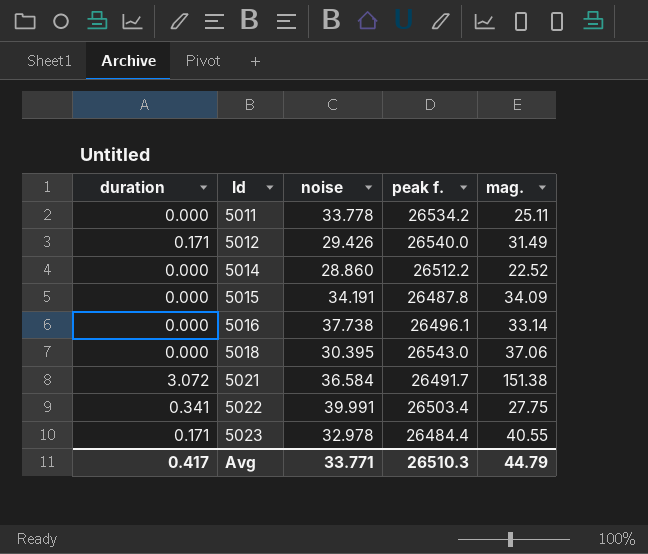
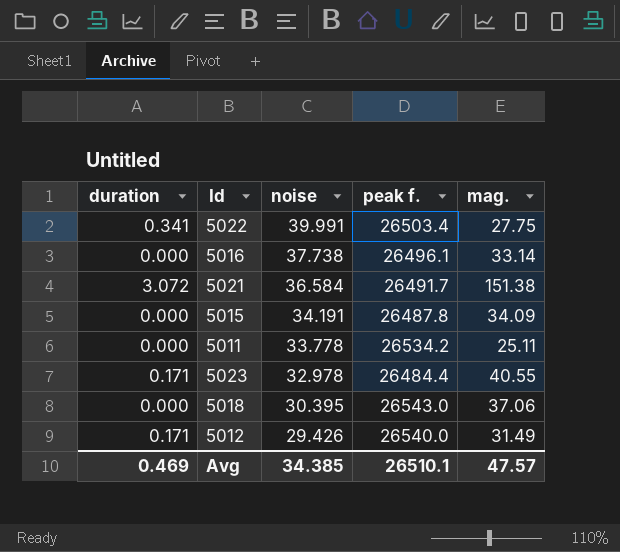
row order: Id ascending -> noise descending
row 5014: 0.000 | 28.860 | 26512.2 | 22.52 -> none
Avg | duration: 0.417 -> 0.469
Avg | noise: 33.771 -> 34.385
Avg | peak f.: 26510.3 -> 26510.1
Avg | mag.: 44.79 -> 47.57

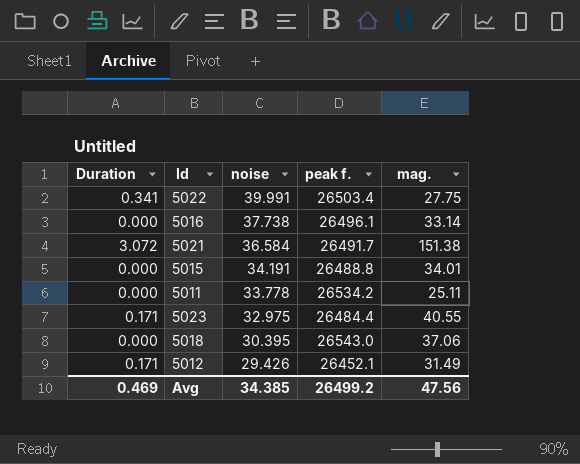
column name: duration -> Duration
5015 | peak f.: 26487.8 -> 26488.8
5015 | mag.: 34.09 -> 34.01
5023 | noise: 32.978 -> 32.975
5012 | peak f.: 26540.0 -> 26452.1
Avg | peak f.: 26510.1 -> 26499.2
Avg | mag.: 47.57 -> 47.56

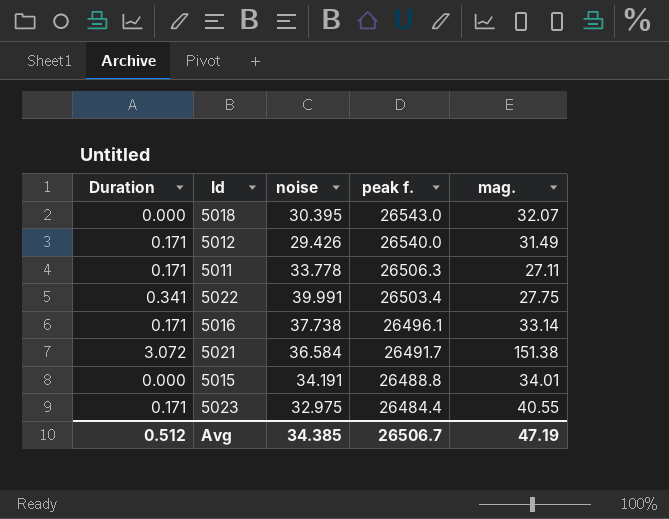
row order: noise descending -> peak f. descending
5018 | mag.: 37.06 -> 32.07
5012 | peak f.: 26452.1 -> 26540.0
5011 | Duration: 0.000 -> 0.171
5011 | peak f.: 26534.2 -> 26506.3
5011 | mag.: 25.11 -> 27.11
5016 | Duration: 0.000 -> 0.171
Avg | Duration: 0.469 -> 0.512
Avg | peak f.: 26499.2 -> 26506.7
Avg | mag.: 47.56 -> 47.19

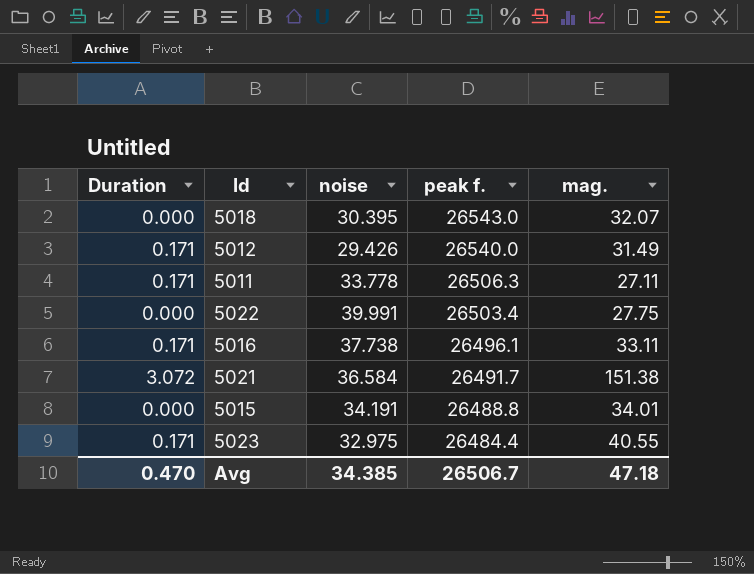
5022 | Duration: 0.341 -> 0.000
5016 | mag.: 33.14 -> 33.11
Avg | Duration: 0.512 -> 0.470
Avg | mag.: 47.19 -> 47.18

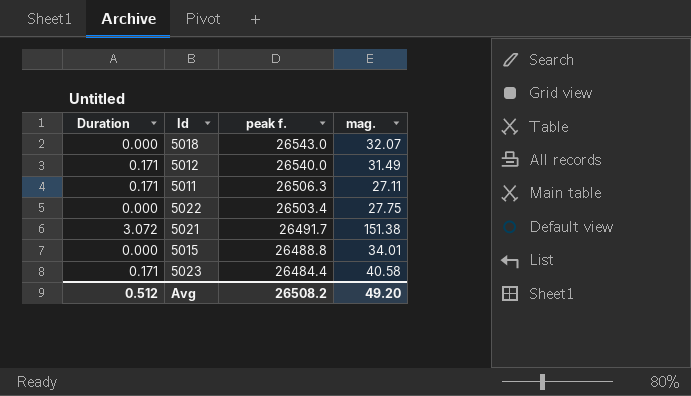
column noise | position: 3 -> none
row 5016: 0.171 | 37.738 | 26496.1 | 33.11 -> none
5023 | mag.: 40.55 -> 40.58
Avg | Duration: 0.470 -> 0.512
Avg | peak f.: 26506.7 -> 26508.2
Avg | mag.: 47.18 -> 49.20

